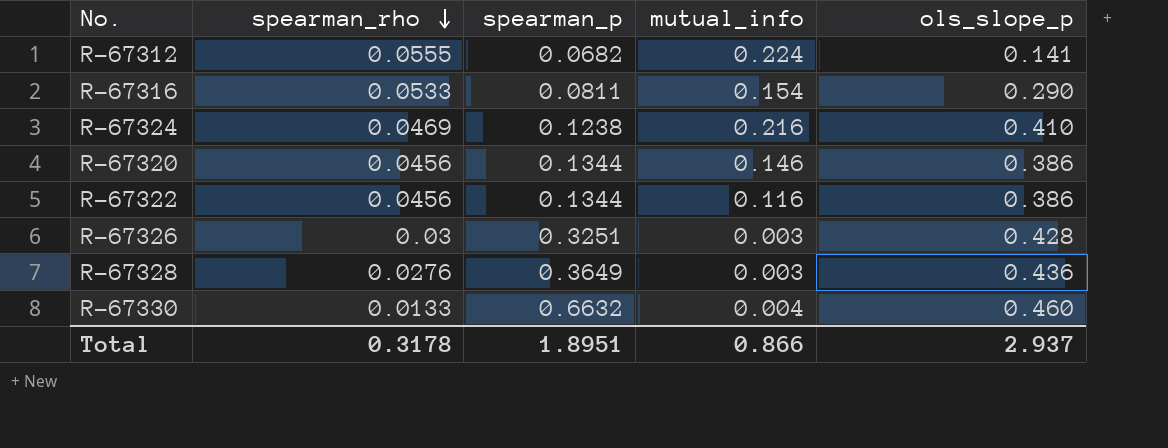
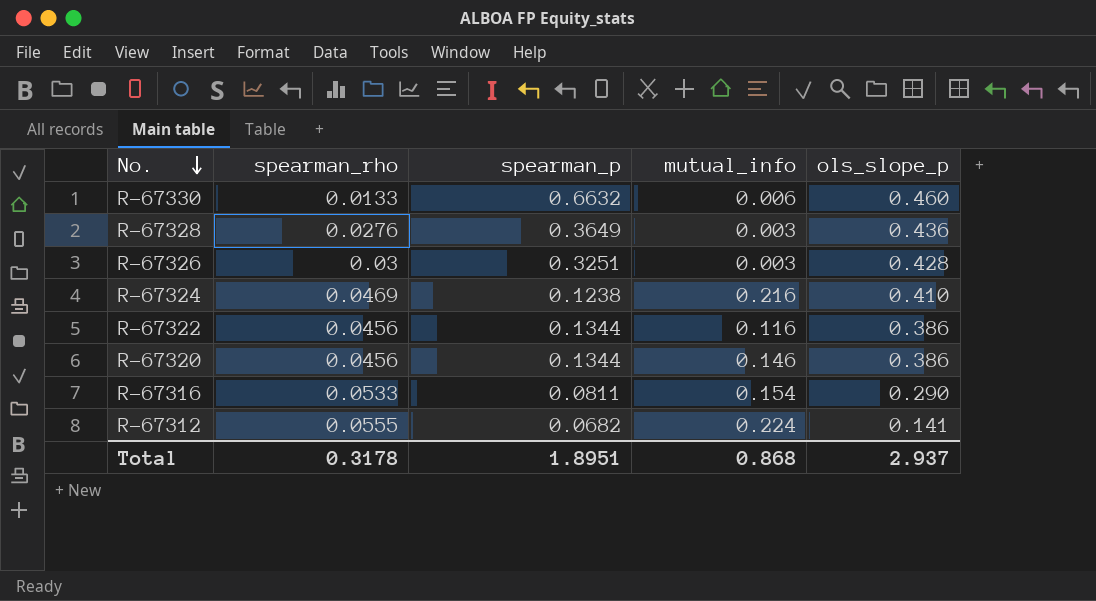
row order: spearman_rho descending -> No. descending
R-67330 | mutual_info: 0.004 -> 0.006
Total | mutual_info: 0.866 -> 0.868

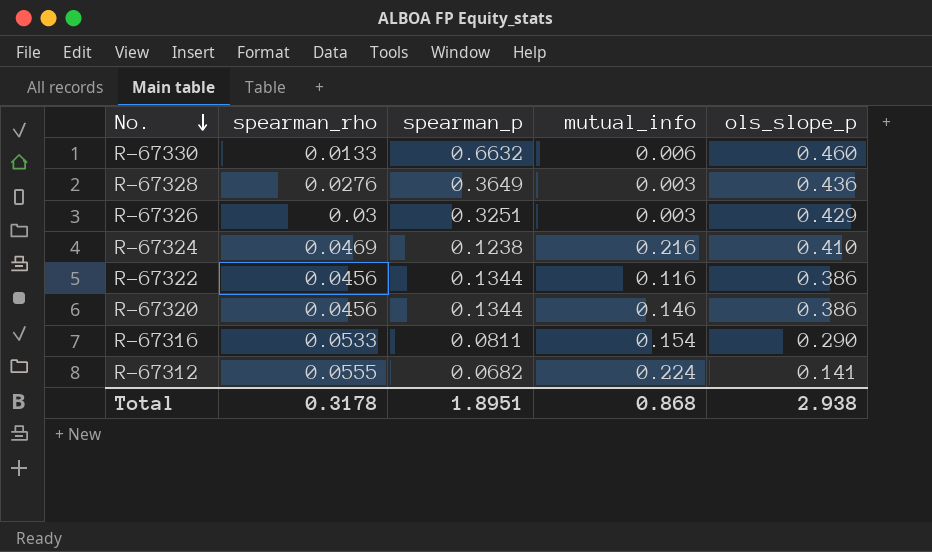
R-67326 | ols_slope_p: 0.428 -> 0.429
Total | ols_slope_p: 2.937 -> 2.938

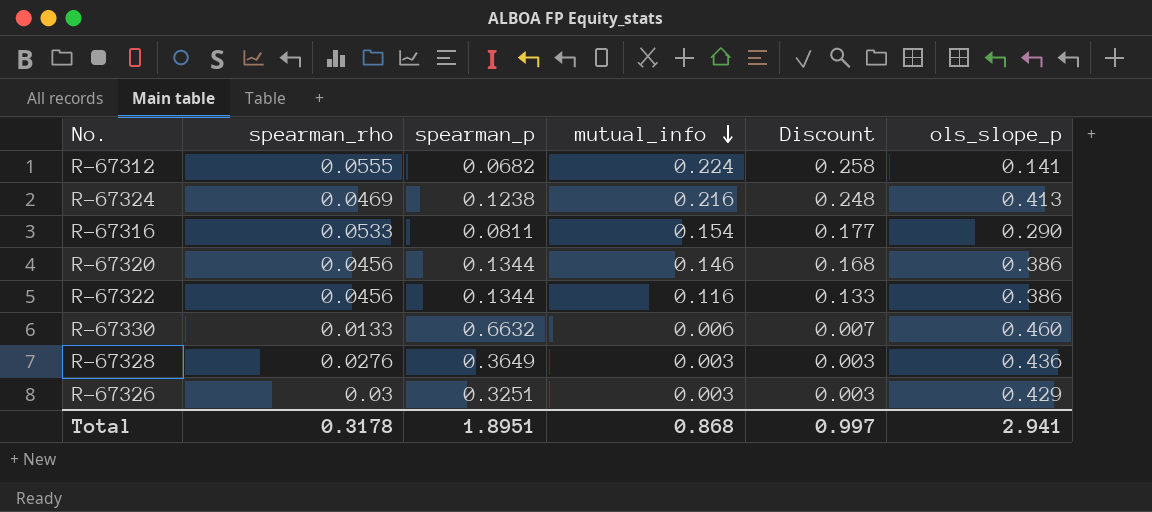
row order: No. descending -> mutual_info descending
column Discount | formula: none -> [mutual_info] * 1.15
R-67324 | ols_slope_p: 0.410 -> 0.413
Total | ols_slope_p: 2.938 -> 2.941

